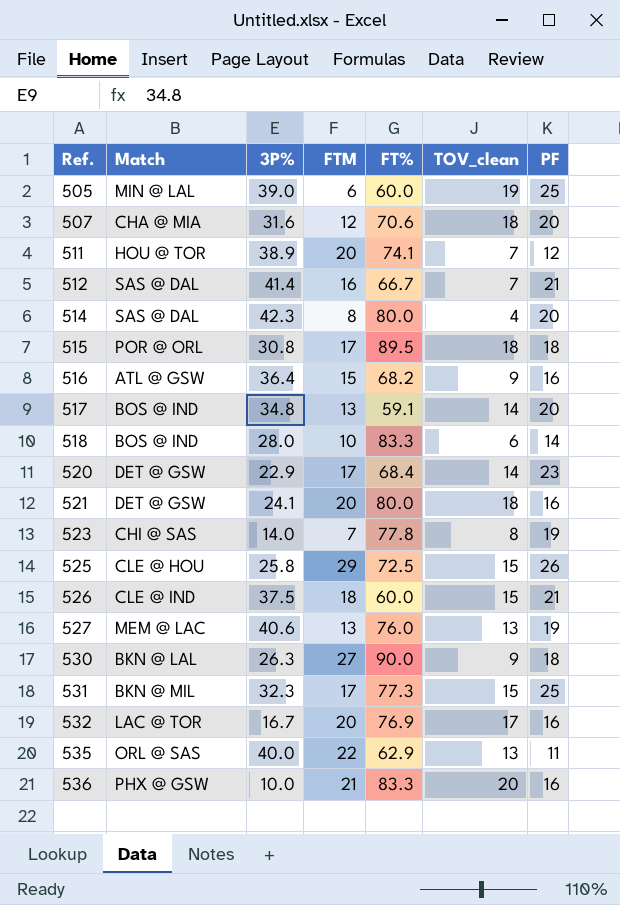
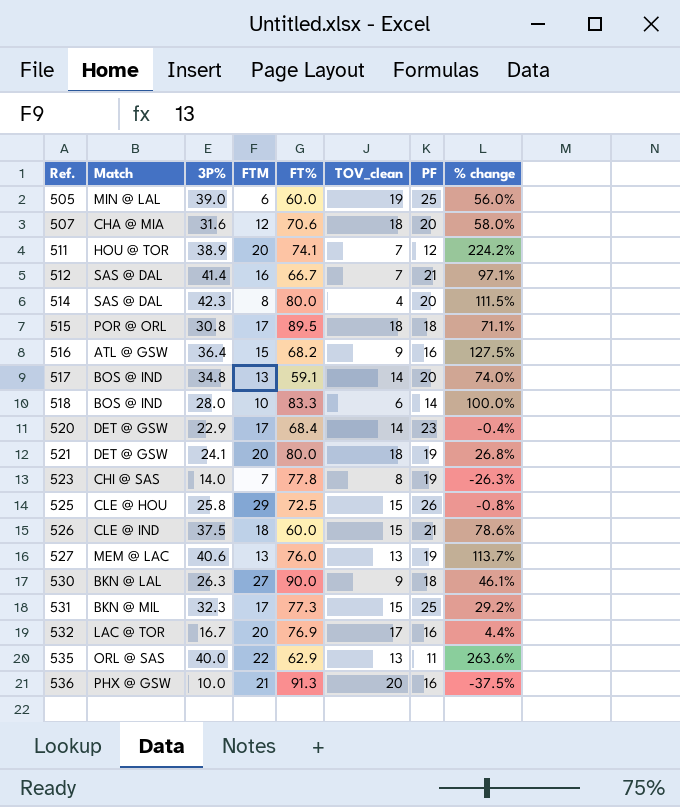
column % change | formula: none -> ([3P%] - [PF]) / [PF]
521 | PF: 16 -> 19
536 | FT%: 83.3 -> 91.3

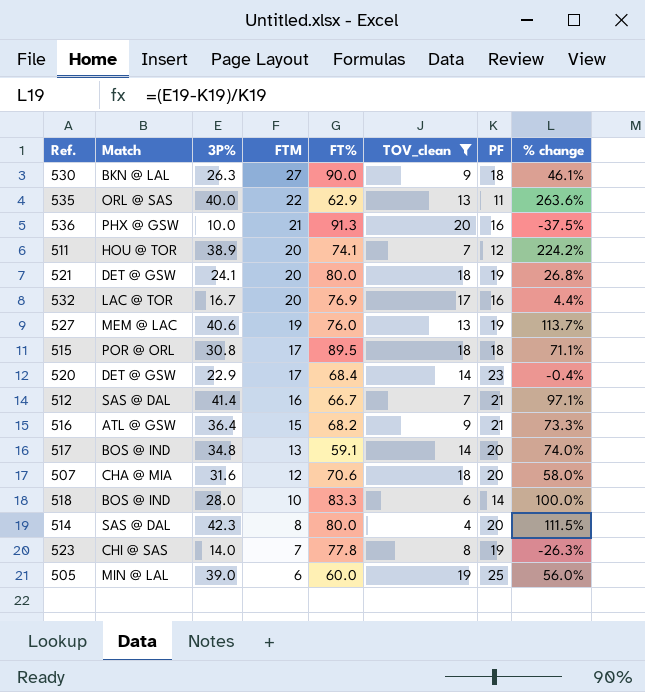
filter: none -> TOV_clean != 15
row order: Ref. ascending -> FTM descending
527 | FTM: 13 -> 19
516 | PF: 16 -> 21
516 | % change: 127.5% -> 73.3%

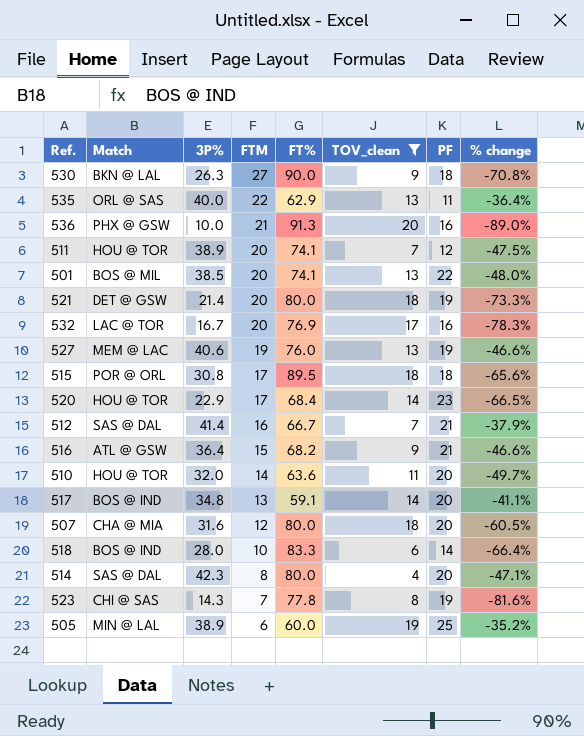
column % change | formula: ([3P%] - [PF]) / [PF] -> ([3P%] - [FT%]) / [FT%]
row 501: none -> BOS @ MIL | 38.5 | 20 | 74.1 | 13 | 22 | -48.0%
521 | 3P%: 24.1 -> 21.4
520 | Match: DET @ GSW -> HOU @ TOR
row 510: none -> HOU @ TOR | 32.0 | 14 | 63.6 | 11 | 20 | -49.7%
507 | FT%: 70.6 -> 80.0
523 | 3P%: 14.0 -> 14.3
505 | 3P%: 39.0 -> 38.9

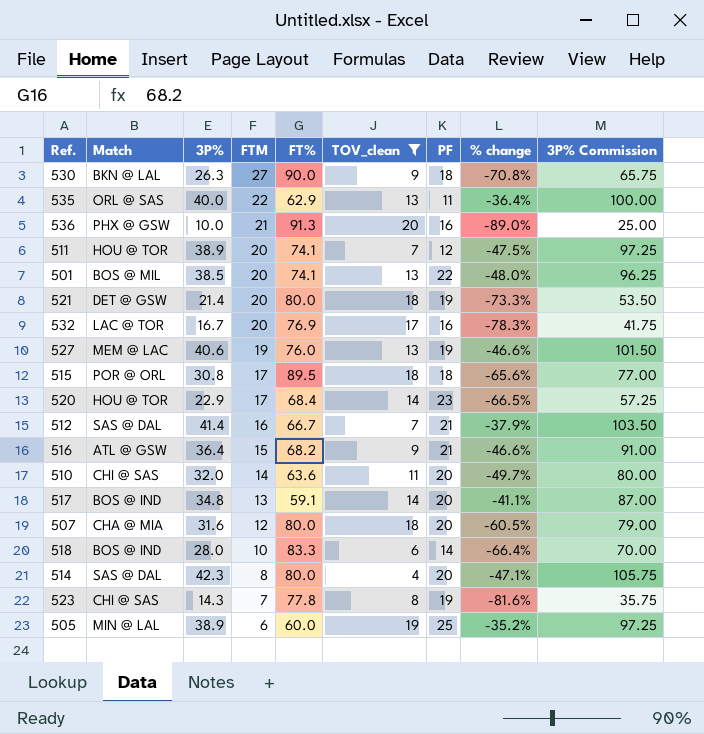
column 3P% Commission | formula: none -> [3P%] * 2.5
510 | Match: HOU @ TOR -> CHI @ SAS

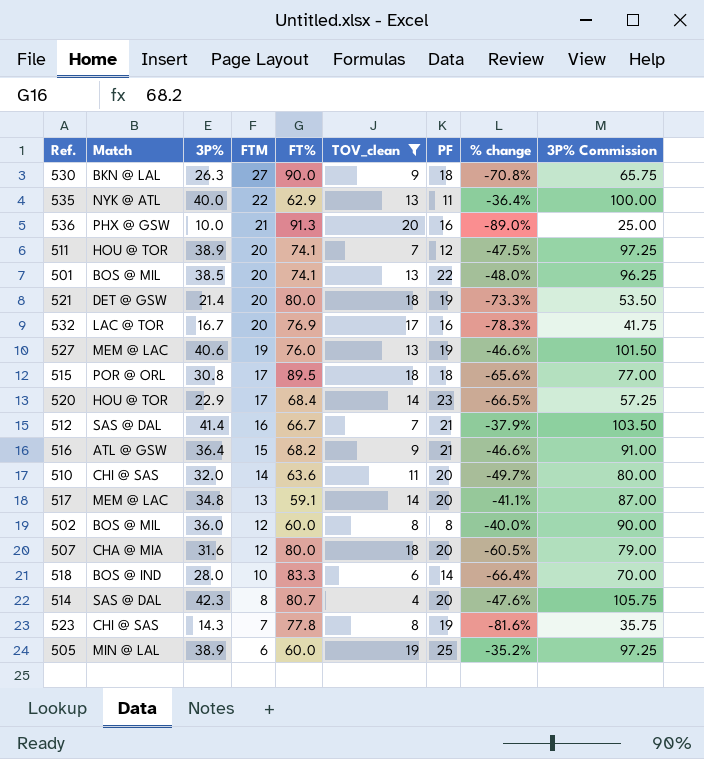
535 | Match: ORL @ SAS -> NYK @ ATL
517 | Match: BOS @ IND -> MEM @ LAC
row 502: none -> BOS @ MIL | 36.0 | 12 | 60.0 | 8 | 8 | -40.0% | 90.00
514 | FT%: 80.0 -> 80.7
514 | % change: -47.1% -> -47.6%

